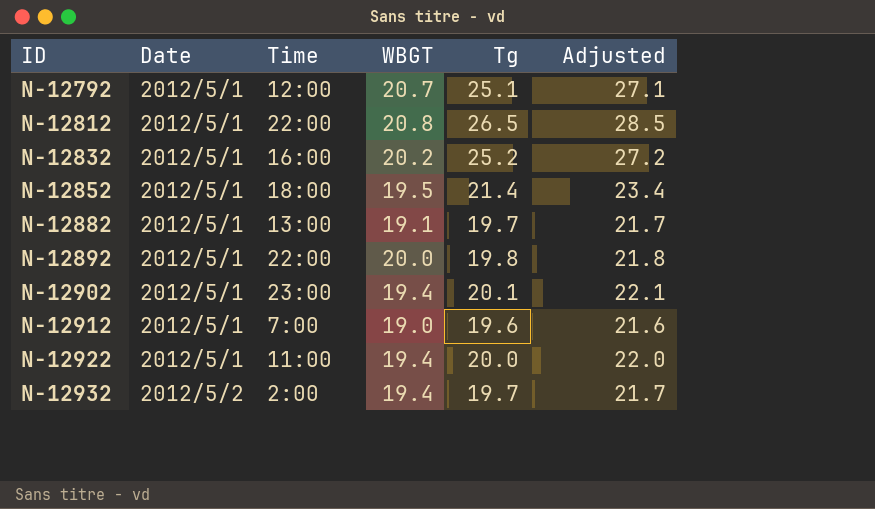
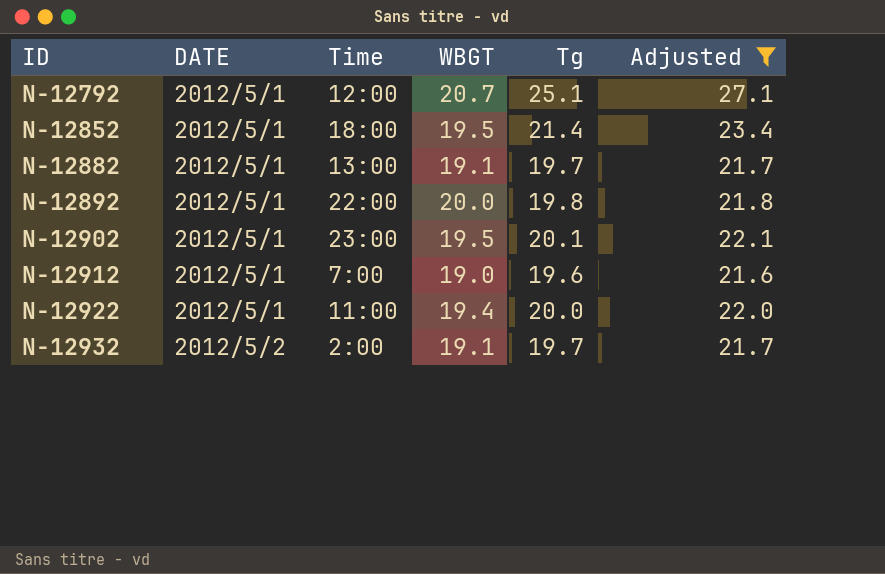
filter: none -> Adjusted <= 27.1
column name: Date -> DATE
N-12902 | WBGT: 19.4 -> 19.5
N-12932 | WBGT: 19.4 -> 19.1

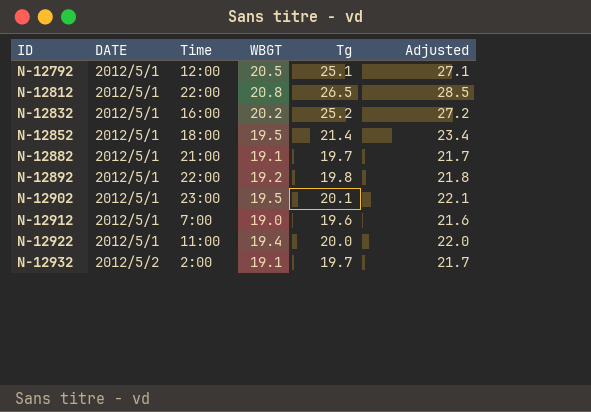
filter: Adjusted <= 27.1 -> none
N-12792 | WBGT: 20.7 -> 20.5
N-12882 | Time: 13:00 -> 21:00
N-12892 | WBGT: 20.0 -> 19.2

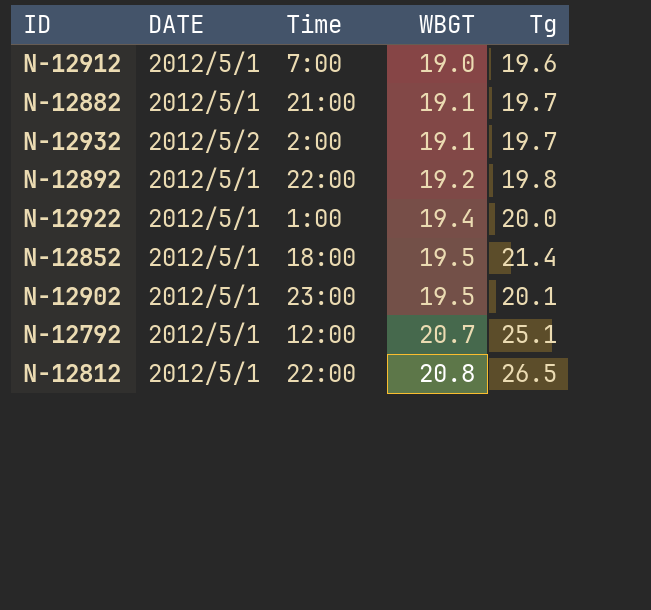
row order: ID ascending -> WBGT ascending
column Adjusted | formula: [Tg] + 2 -> none
row N-12832: 2012/5/1 | 16:00 | 20.2 | 25.2 | 27.2 -> none
N-12922 | Time: 11:00 -> 1:00
N-12792 | WBGT: 20.5 -> 20.7

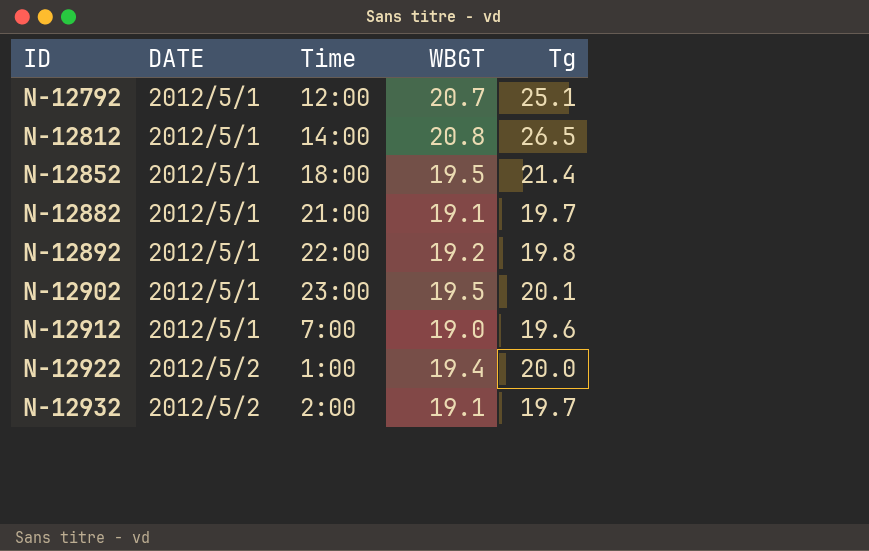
row order: WBGT ascending -> ID ascending
N-12812 | Time: 22:00 -> 14:00
N-12922 | DATE: 2012/5/1 -> 2012/5/2

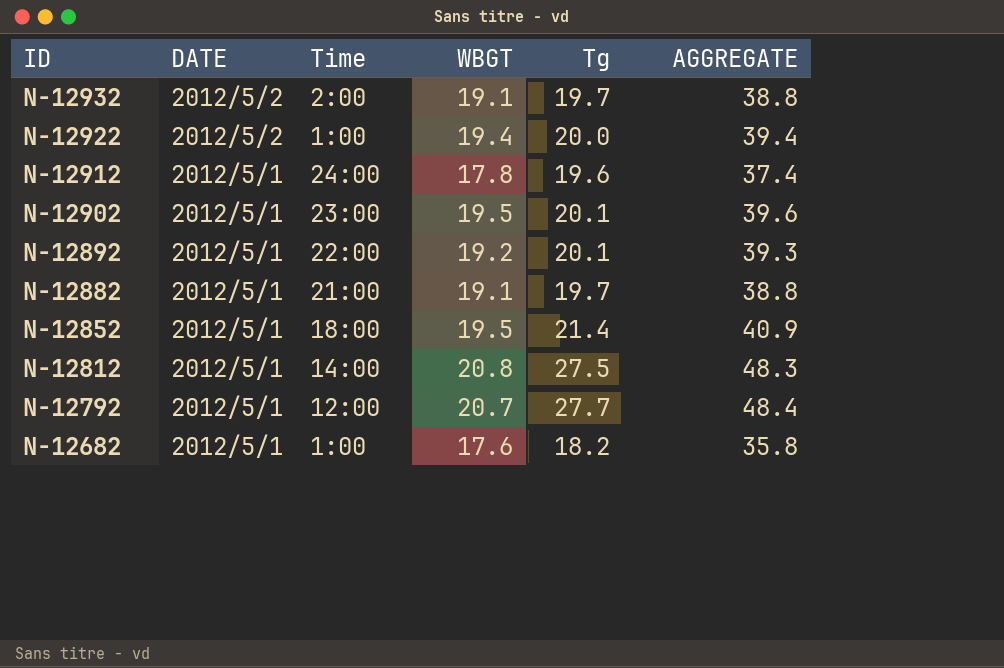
row order: ID ascending -> ID descending
column AGGREGATE | formula: none -> [WBGT] + [Tg]
N-12912 | Time: 7:00 -> 24:00
N-12912 | WBGT: 19.0 -> 17.8
N-12892 | Tg: 19.8 -> 20.1
N-12812 | Tg: 26.5 -> 27.5
N-12792 | Tg: 25.1 -> 27.7
row N-12682: none -> 2012/5/1 | 1:00 | 17.6 | 18.2 | 35.8

